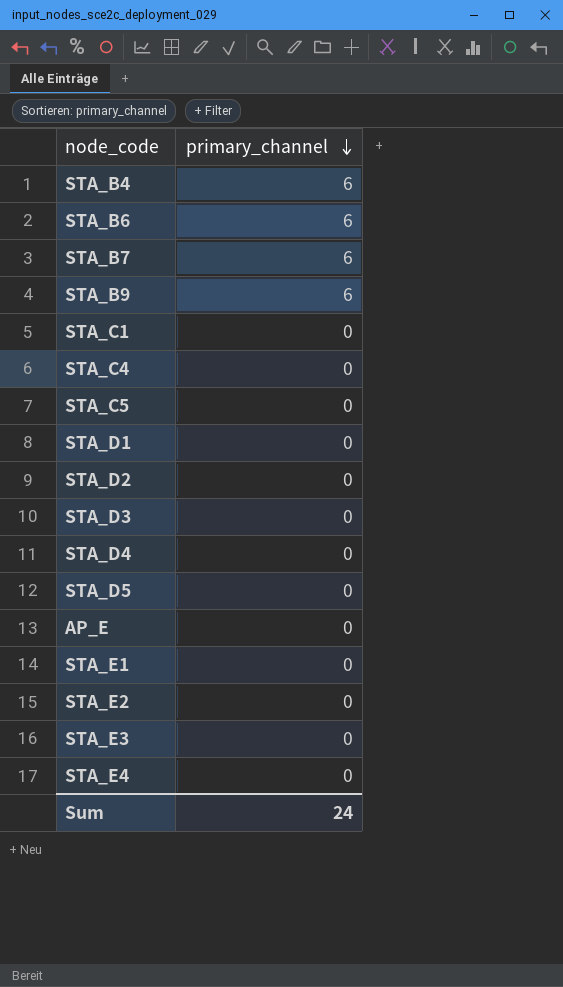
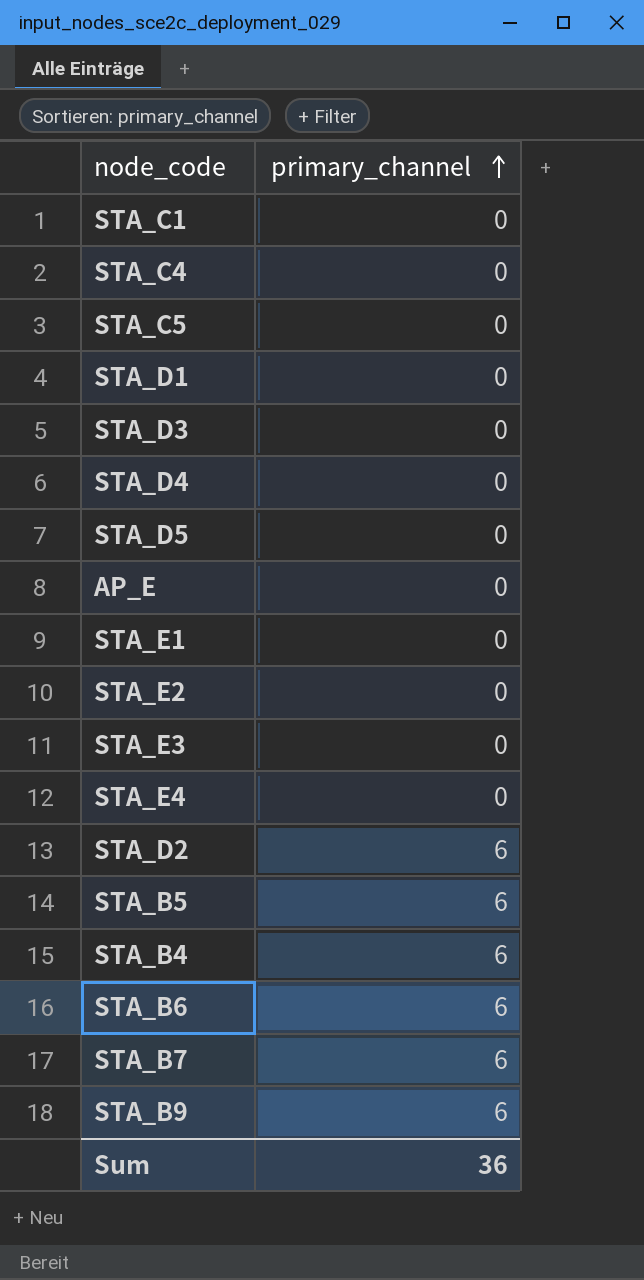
row order: primary_channel descending -> primary_channel ascending
STA_D2 | primary_channel: 0 -> 6
row STA_B5: none -> 6
Sum | primary_channel: 24 -> 36

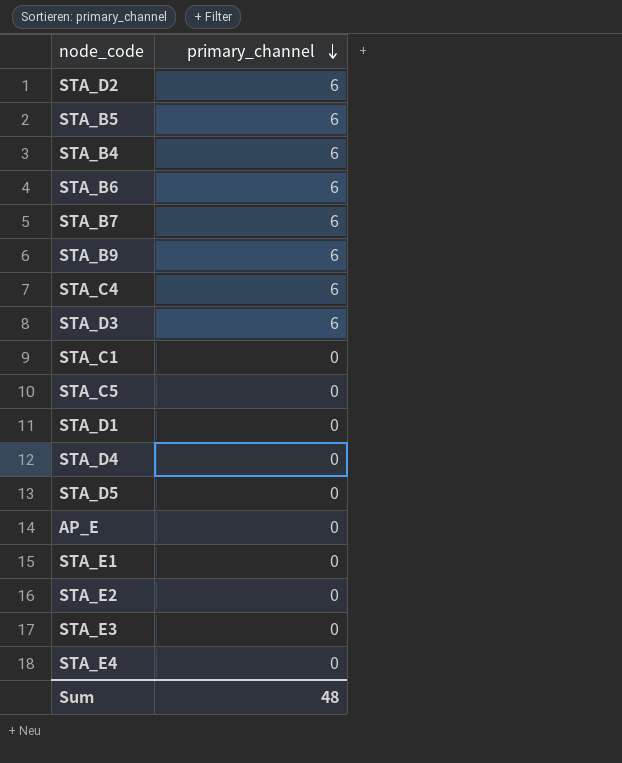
row order: primary_channel ascending -> primary_channel descending
STA_C4 | primary_channel: 0 -> 6
STA_D3 | primary_channel: 0 -> 6
Sum | primary_channel: 36 -> 48

